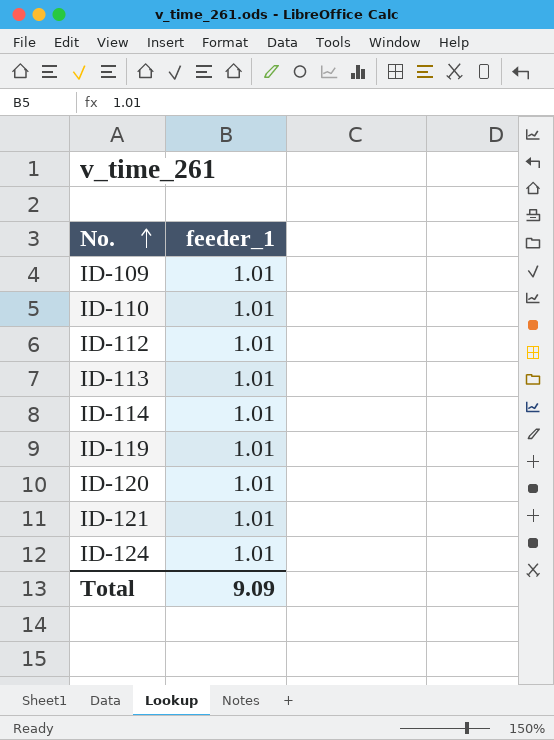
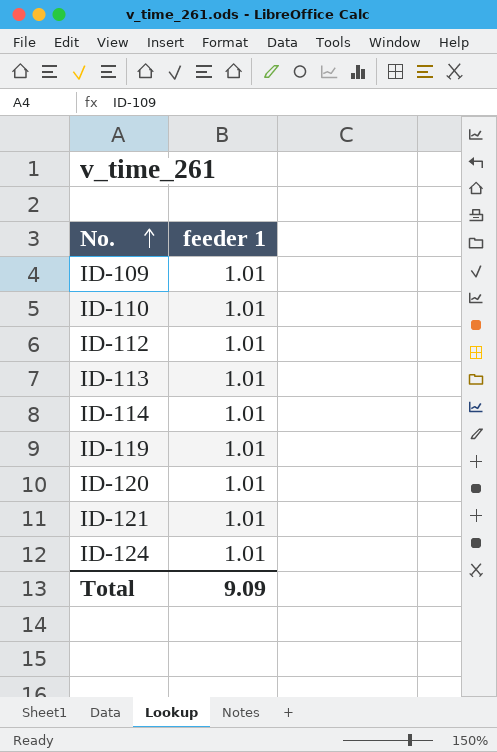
column name: feeder_1 -> feeder 1

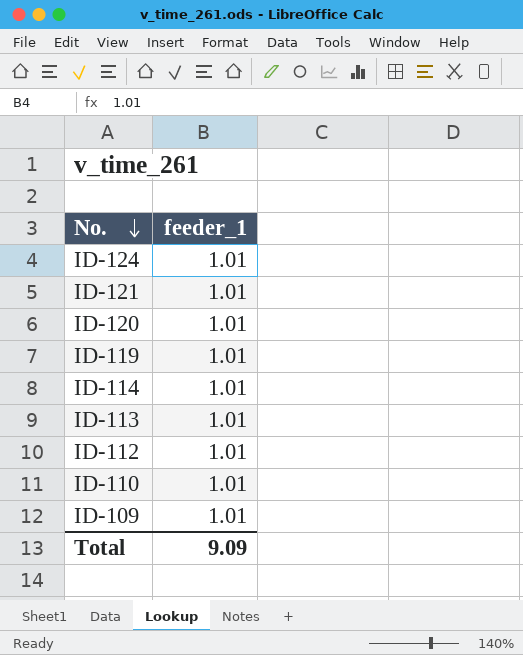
row order: No. ascending -> No. descending
column name: feeder 1 -> feeder_1

